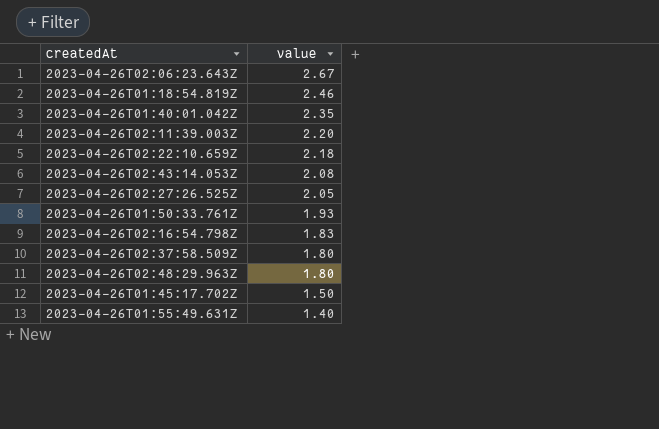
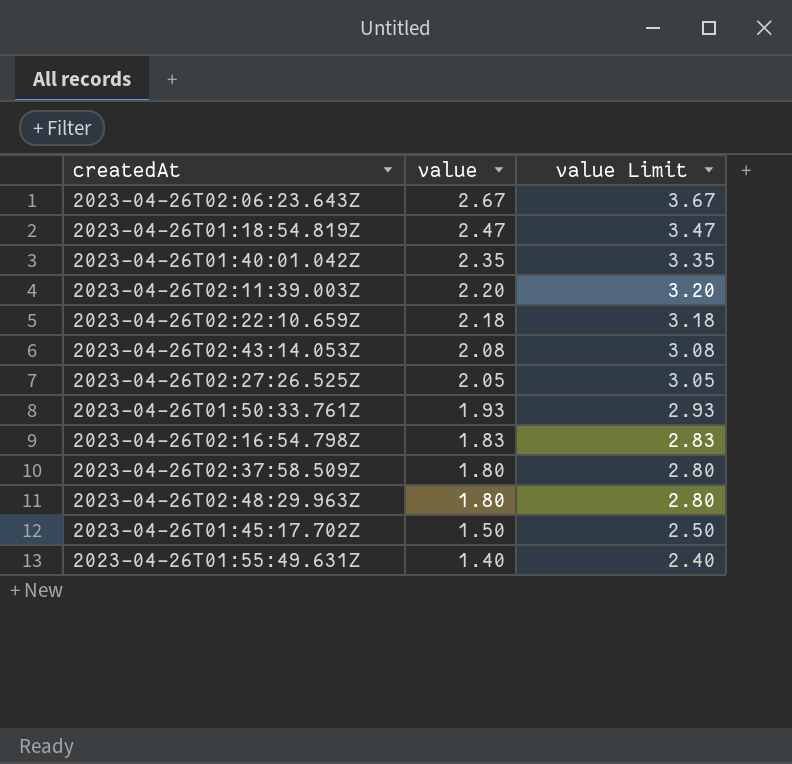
column value Limit | formula: none -> [value] + 1
2023-04-26T01:18:54.819Z | value: 2.46 -> 2.47

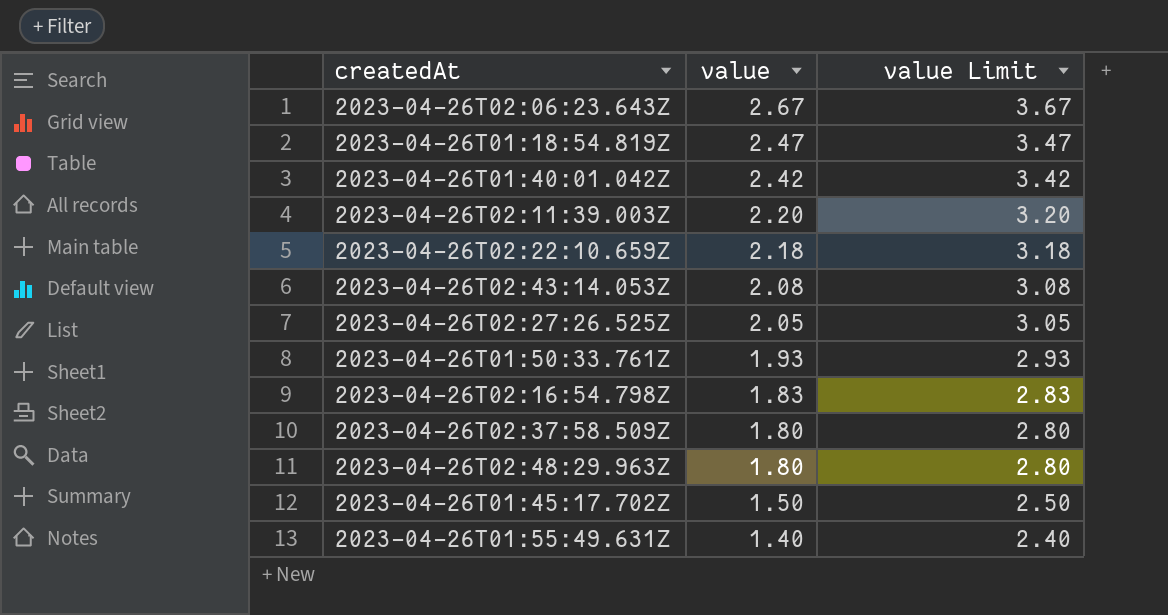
2023-04-26T01:40:01.042Z | value: 2.35 -> 2.42
2023-04-26T01:40:01.042Z | value Limit: 3.35 -> 3.42

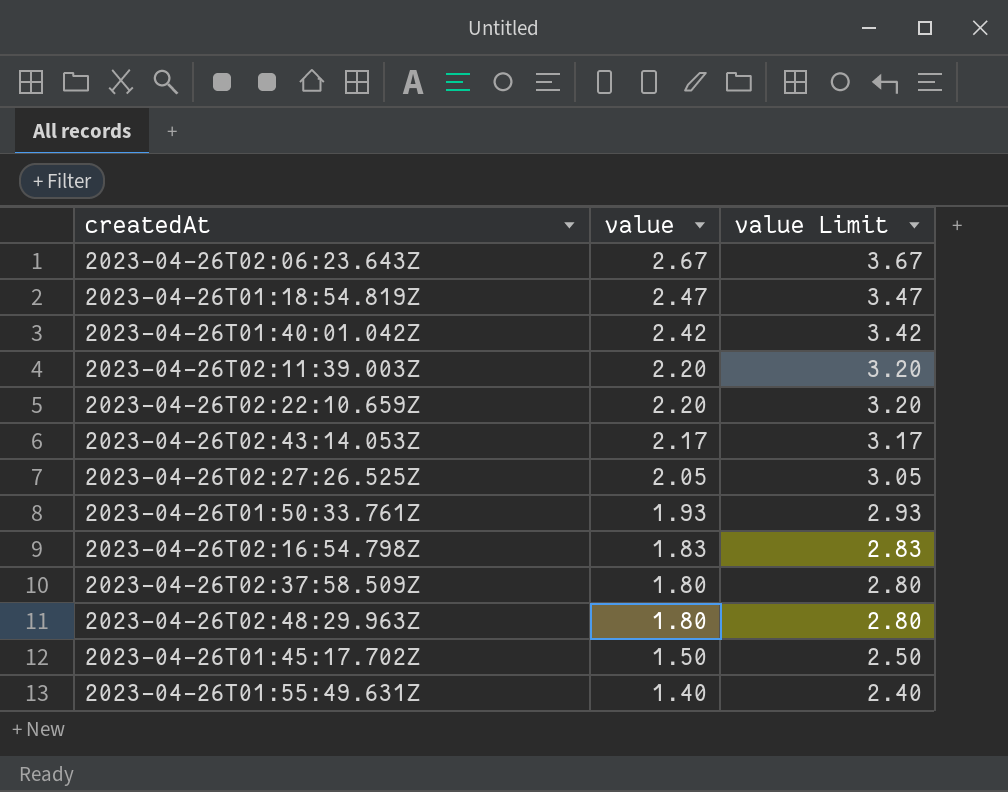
2023-04-26T02:22:10.659Z | value: 2.18 -> 2.20
2023-04-26T02:22:10.659Z | value Limit: 3.18 -> 3.20
2023-04-26T02:43:14.053Z | value: 2.08 -> 2.17
2023-04-26T02:43:14.053Z | value Limit: 3.08 -> 3.17

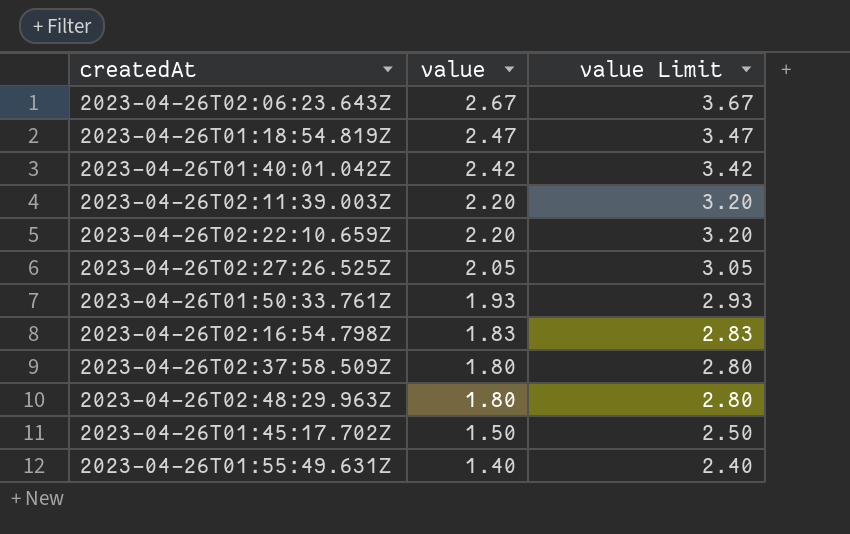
row 2023-04-26T02:43:14.053Z: 2.17 | 3.17 -> none

